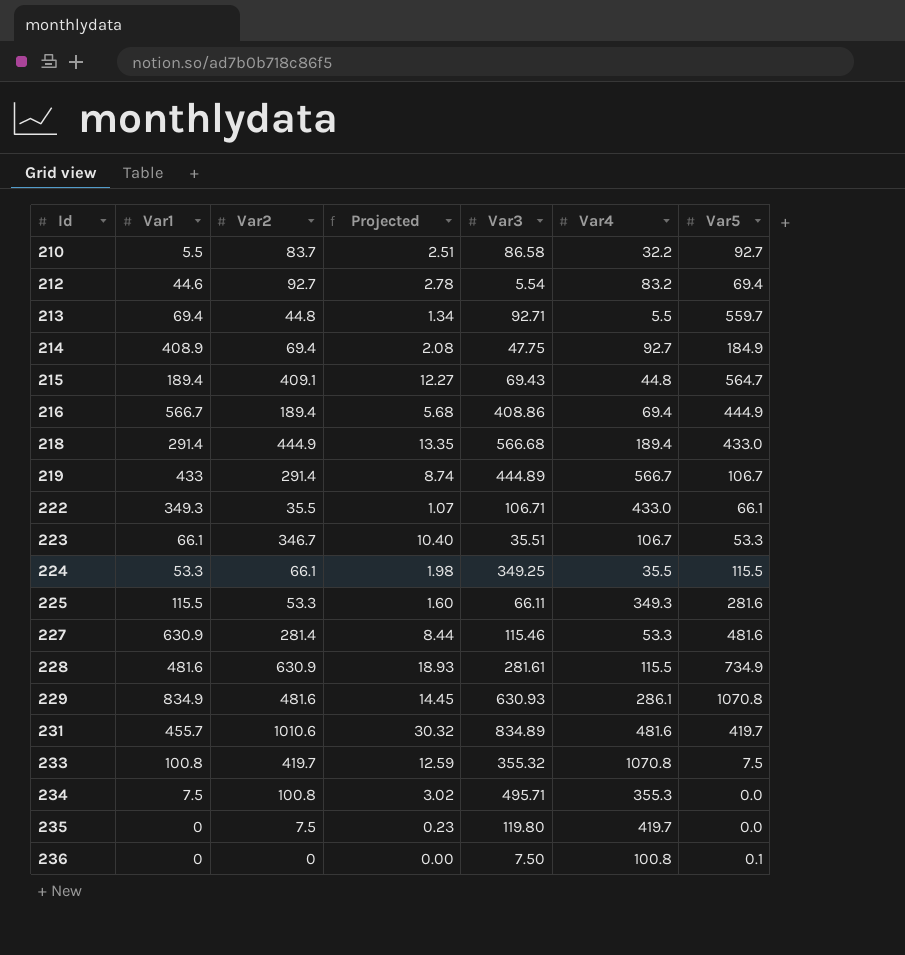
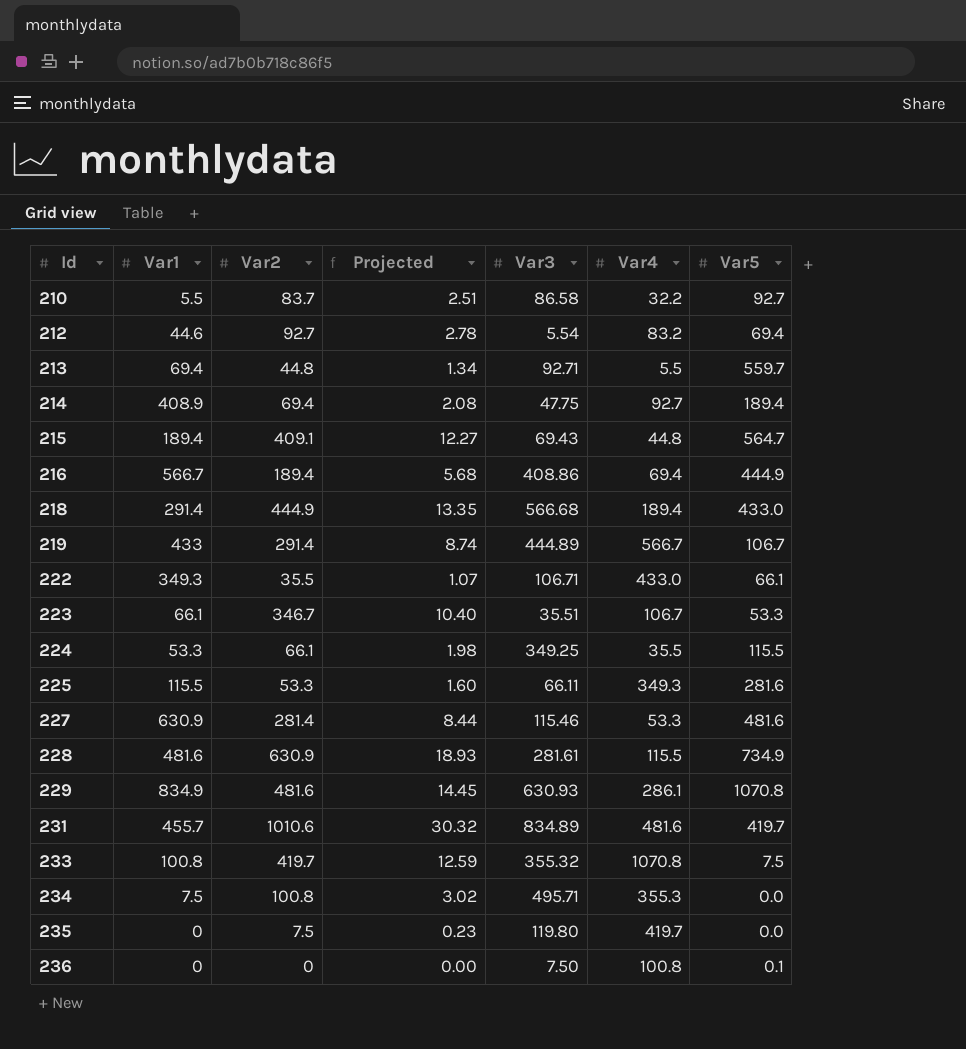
214 | Var5: 184.9 -> 189.4

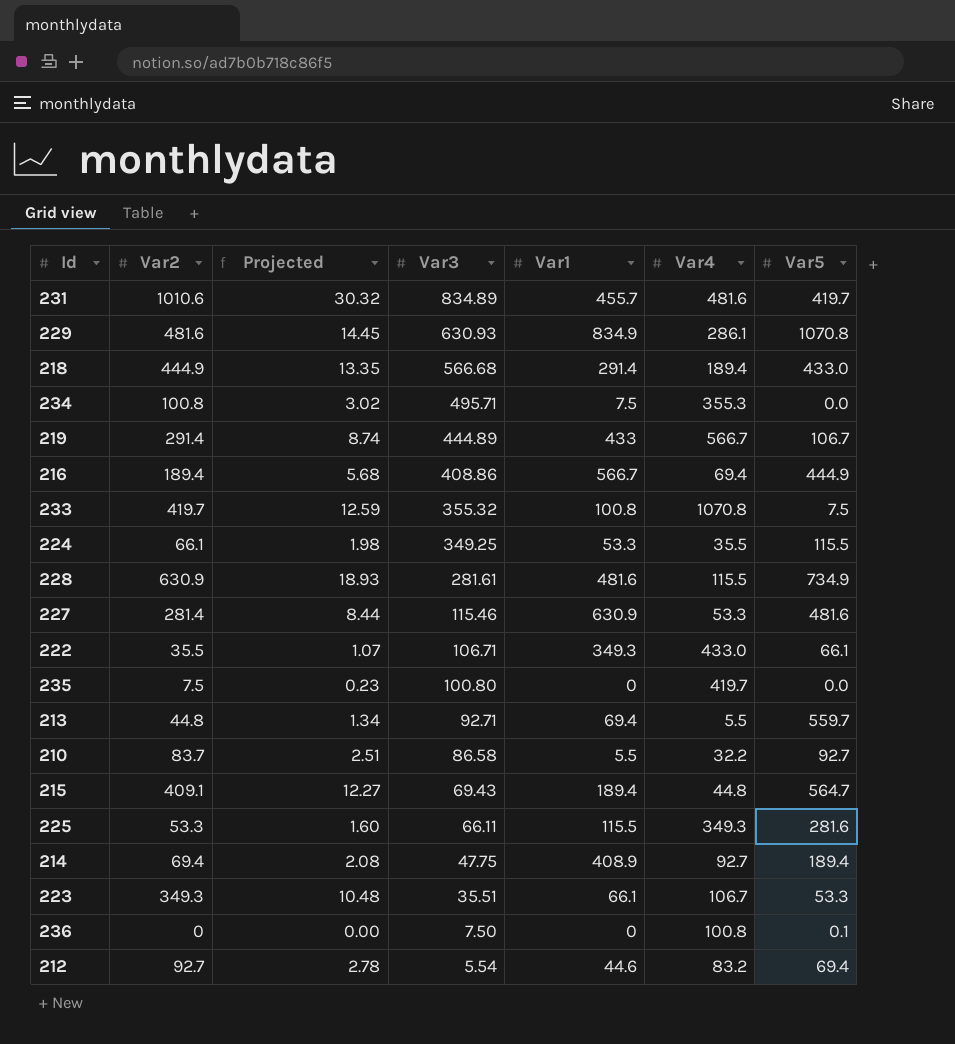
row order: Id ascending -> Var3 descending
column Var1 | position: 2 -> 5
235 | Var3: 119.80 -> 100.80
223 | Var2: 346.7 -> 349.3
223 | Projected: 10.40 -> 10.48

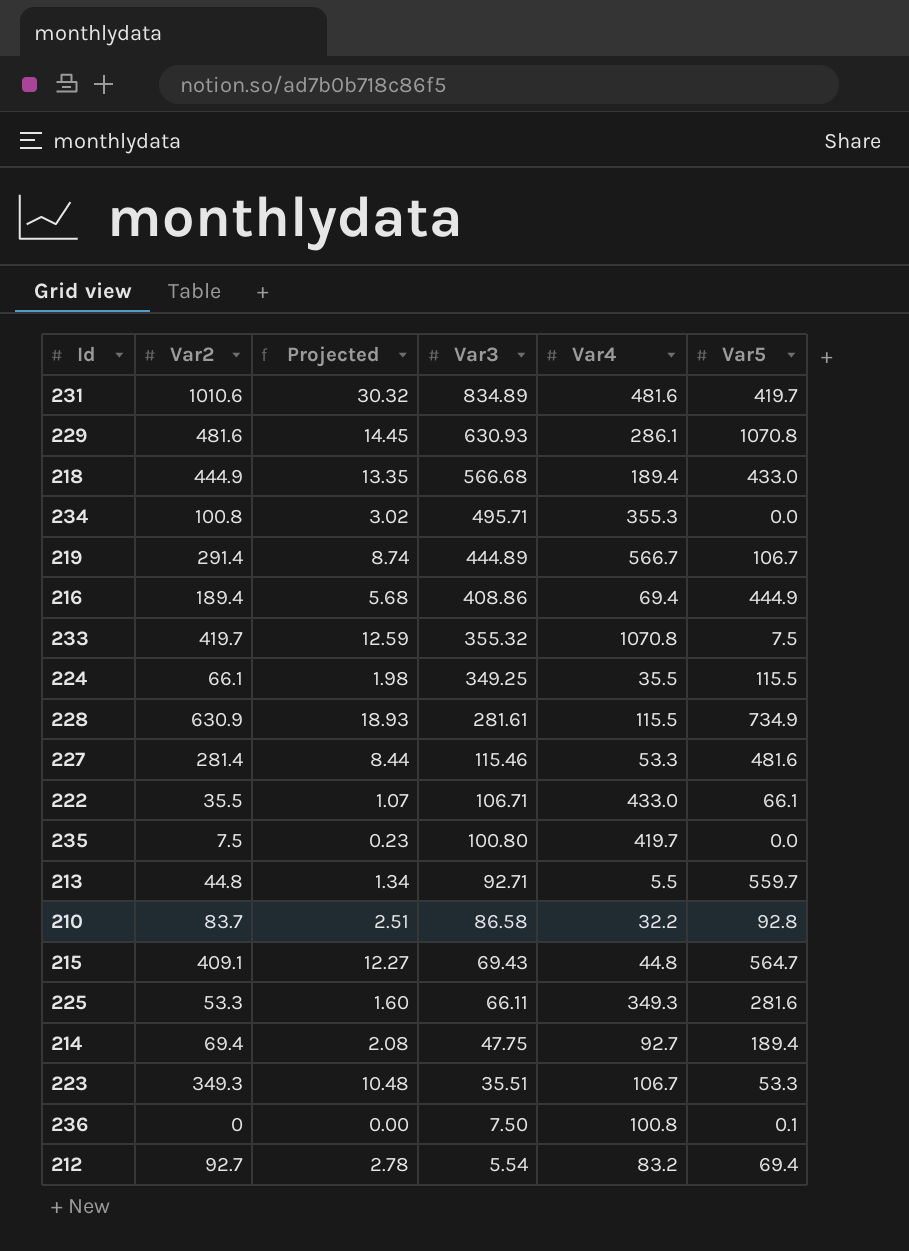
column Var1 | position: 5 -> none
210 | Var5: 92.7 -> 92.8

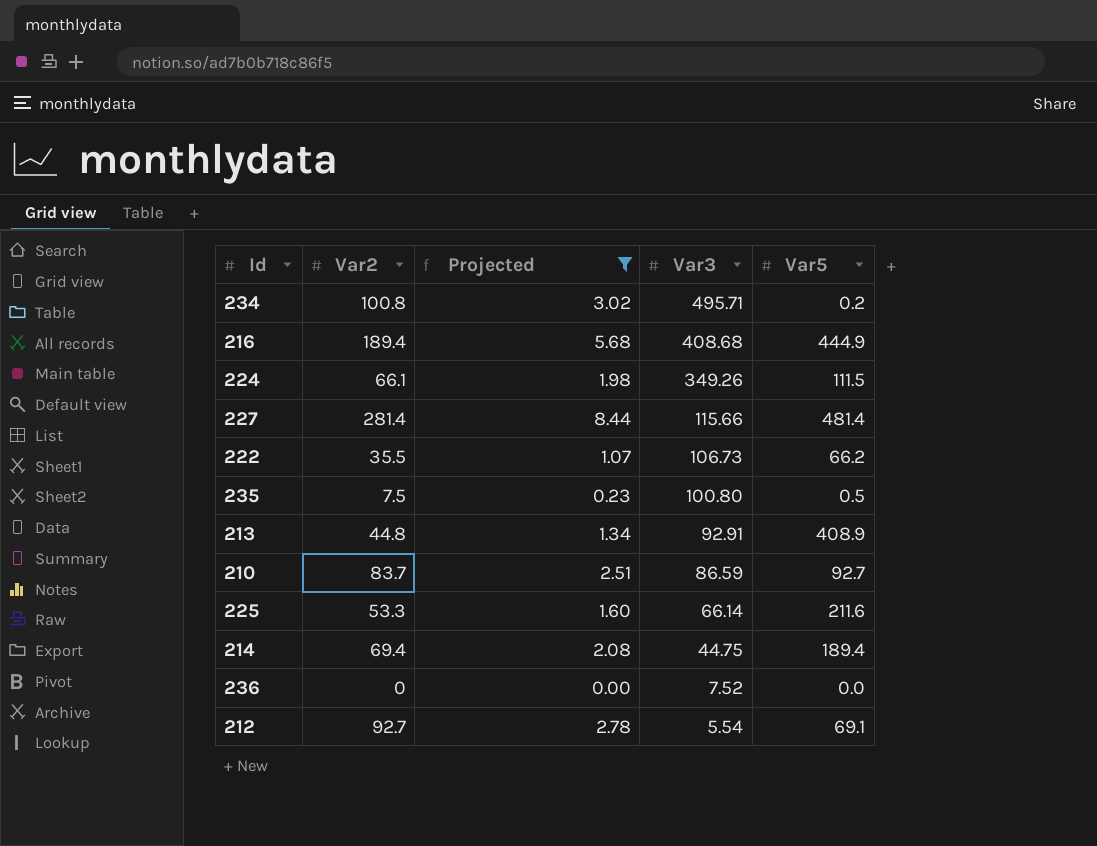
filter: none -> Projected <= 8.44
column Var4 | position: 5 -> none
234 | Var5: 0.0 -> 0.2
216 | Var3: 408.86 -> 408.68
224 | Var3: 349.25 -> 349.26
224 | Var5: 115.5 -> 111.5
227 | Var3: 115.46 -> 115.66
227 | Var5: 481.6 -> 481.4
222 | Var3: 106.71 -> 106.73
222 | Var5: 66.1 -> 66.2
235 | Var5: 0.0 -> 0.5
213 | Var3: 92.71 -> 92.91
213 | Var5: 559.7 -> 408.9
210 | Var3: 86.58 -> 86.59
210 | Var5: 92.8 -> 92.7
225 | Var3: 66.11 -> 66.14
225 | Var5: 281.6 -> 211.6
214 | Var3: 47.75 -> 44.75
236 | Var3: 7.50 -> 7.52
236 | Var5: 0.1 -> 0.0
212 | Var5: 69.4 -> 69.1

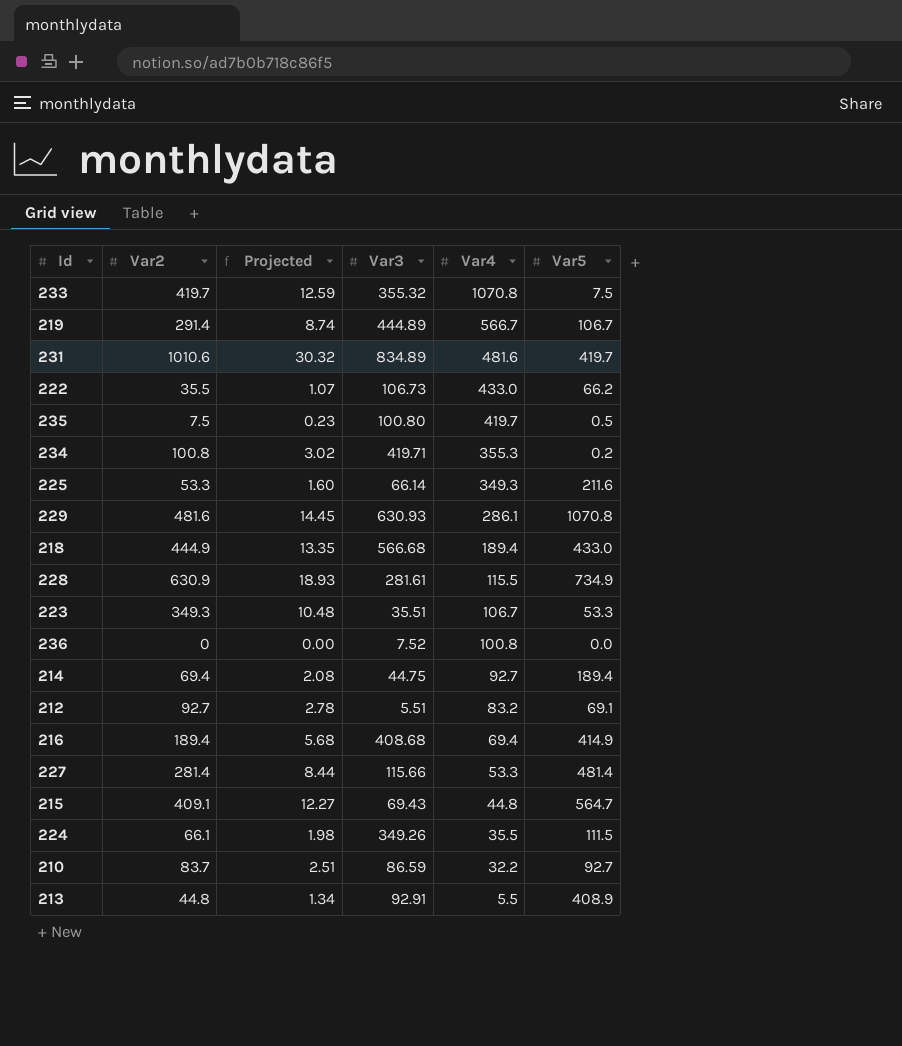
filter: Projected <= 8.44 -> none
row order: Var3 descending -> Var4 descending
column Var4 | position: none -> 5
234 | Var3: 495.71 -> 419.71
212 | Var3: 5.54 -> 5.51
216 | Var5: 444.9 -> 414.9

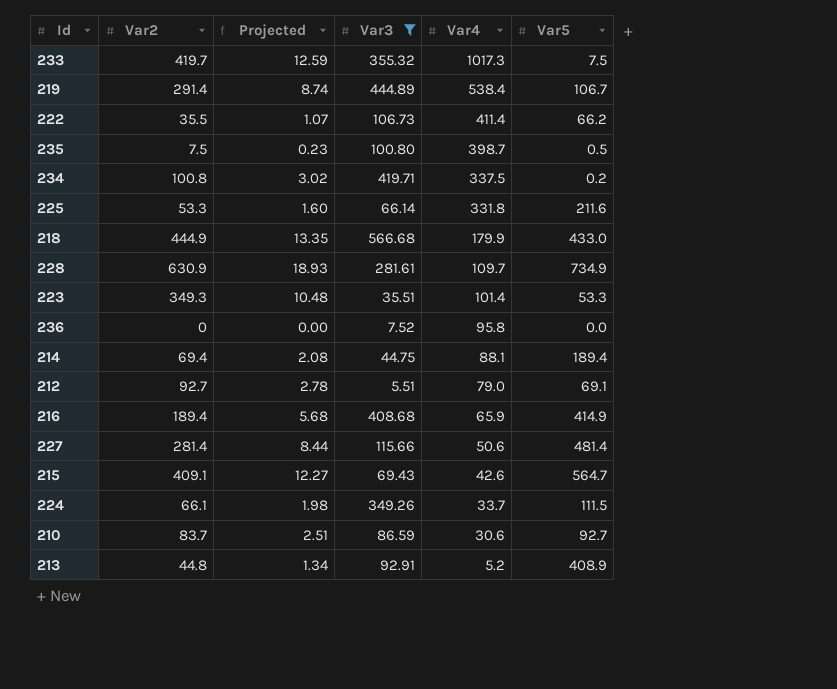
filter: none -> Var3 <= 566.68
233 | Var4: 1070.8 -> 1017.3
219 | Var4: 566.7 -> 538.4
222 | Var4: 433.0 -> 411.4
235 | Var4: 419.7 -> 398.7
234 | Var4: 355.3 -> 337.5
225 | Var4: 349.3 -> 331.8
218 | Var4: 189.4 -> 179.9
228 | Var4: 115.5 -> 109.7
223 | Var4: 106.7 -> 101.4
236 | Var4: 100.8 -> 95.8
214 | Var4: 92.7 -> 88.1
212 | Var4: 83.2 -> 79.0
216 | Var4: 69.4 -> 65.9
227 | Var4: 53.3 -> 50.6
215 | Var4: 44.8 -> 42.6
224 | Var4: 35.5 -> 33.7
210 | Var4: 32.2 -> 30.6
213 | Var4: 5.5 -> 5.2

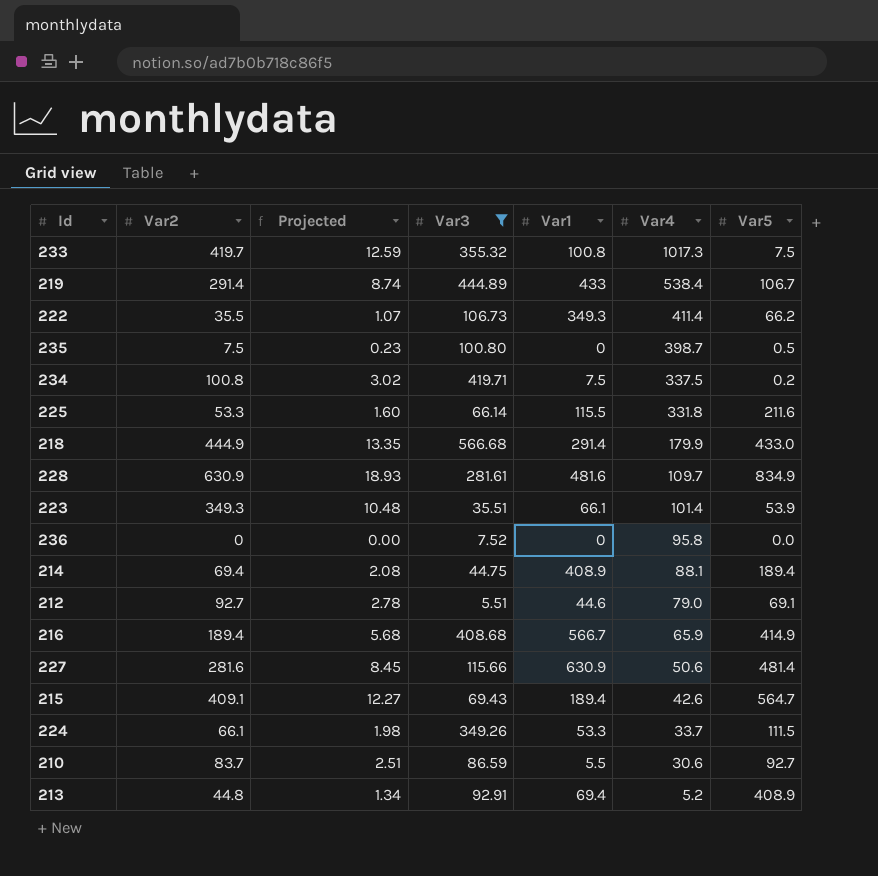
column Var1 | position: none -> 5
228 | Var5: 734.9 -> 834.9
223 | Var5: 53.3 -> 53.9
227 | Var2: 281.4 -> 281.6
227 | Projected: 8.44 -> 8.45

